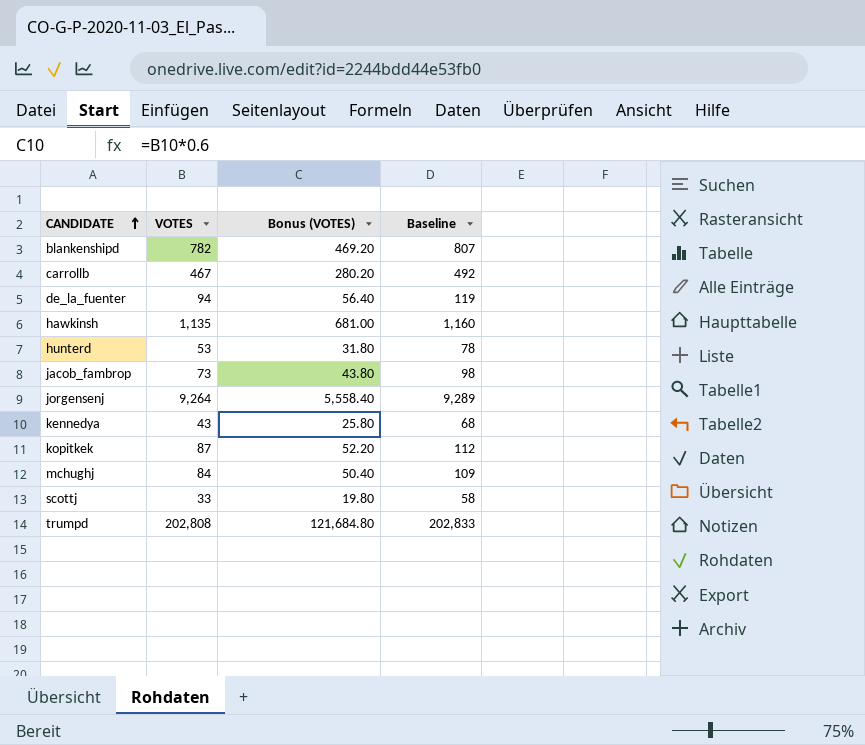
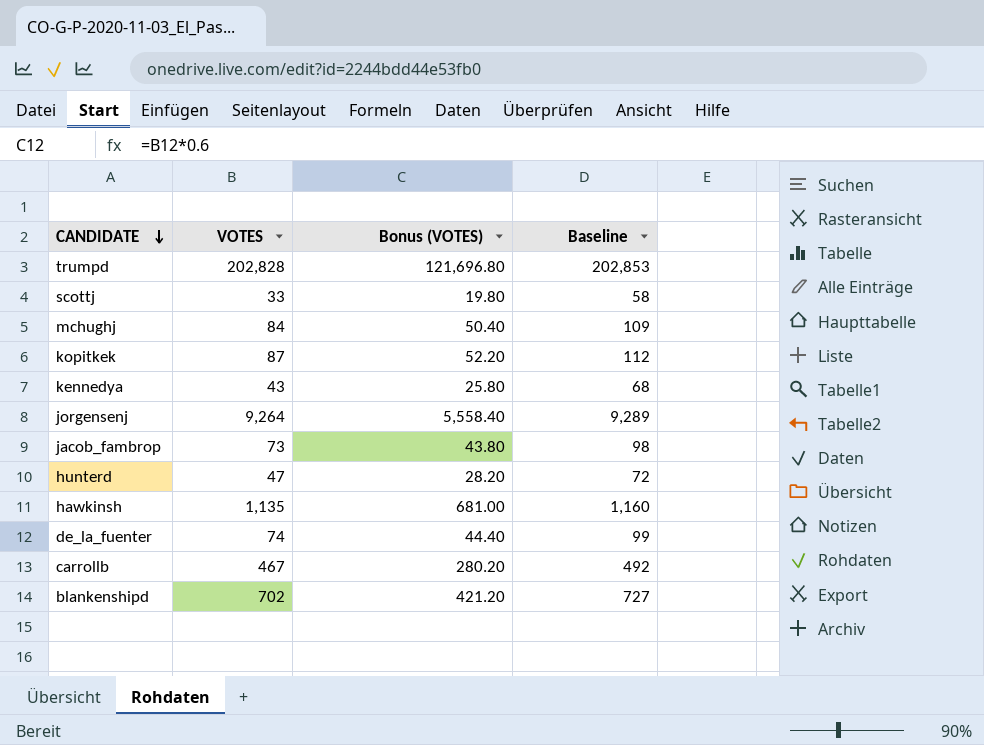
row order: CANDIDATE ascending -> CANDIDATE descending
trumpd | VOTES: 202,808 -> 202,828
trumpd | Bonus (VOTES): 121,684.80 -> 121,696.80
trumpd | Baseline: 202,833 -> 202,853
hunterd | VOTES: 53 -> 47
hunterd | Bonus (VOTES): 31.80 -> 28.20
hunterd | Baseline: 78 -> 72
de_la_fuenter | VOTES: 94 -> 74
de_la_fuenter | Bonus (VOTES): 56.40 -> 44.40
de_la_fuenter | Baseline: 119 -> 99
blankenshipd | VOTES: 782 -> 702
blankenshipd | Bonus (VOTES): 469.20 -> 421.20
blankenshipd | Baseline: 807 -> 727

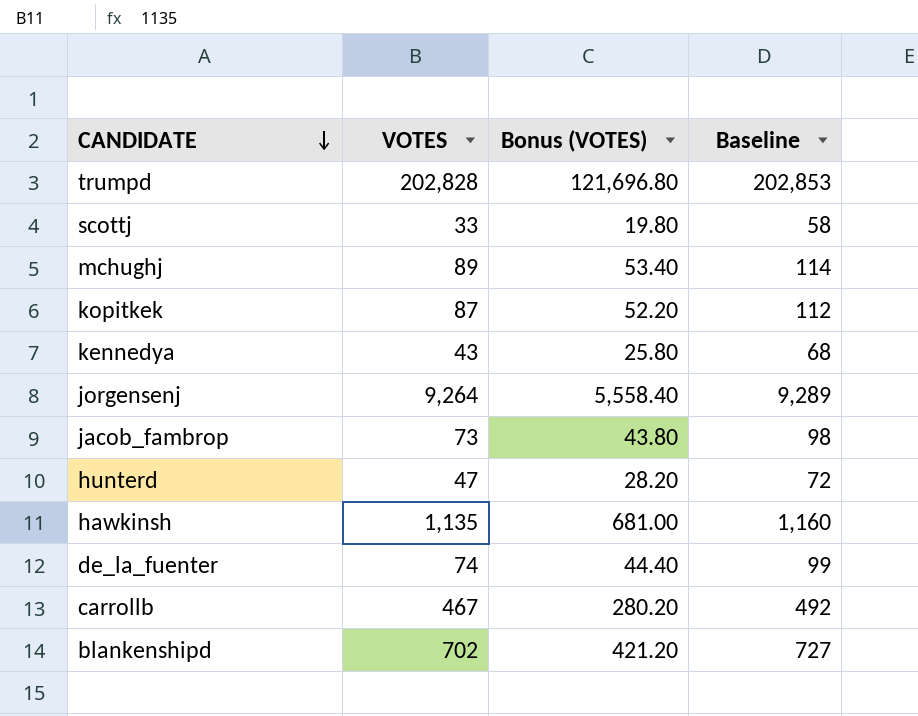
mchughj | VOTES: 84 -> 89
mchughj | Bonus (VOTES): 50.40 -> 53.40
mchughj | Baseline: 109 -> 114

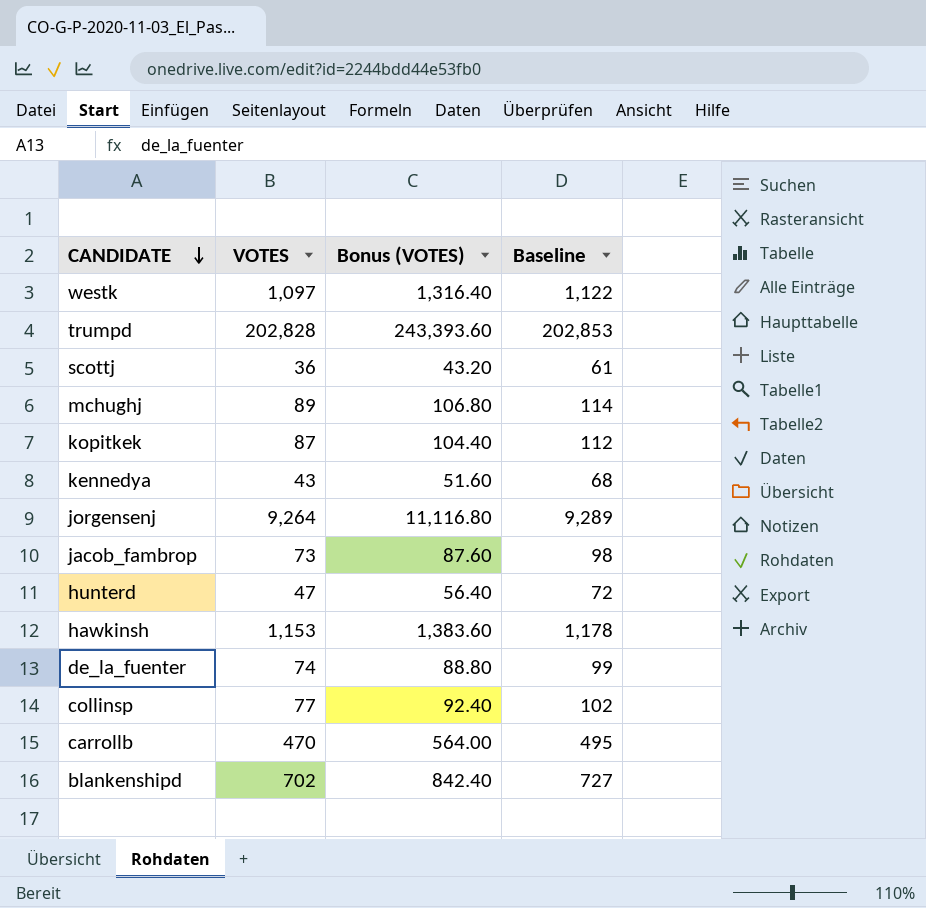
column Bonus (VOTES) | formula: [VOTES] * 0.6 -> [VOTES] * 1.2
row westk: none -> 1,097 | 1,316.40 | 1,122
scottj | VOTES: 33 -> 36
scottj | Baseline: 58 -> 61
hawkinsh | VOTES: 1,135 -> 1,153
hawkinsh | Baseline: 1,160 -> 1,178
row collinsp: none -> 77 | 92.40 | 102
carrollb | VOTES: 467 -> 470
carrollb | Baseline: 492 -> 495

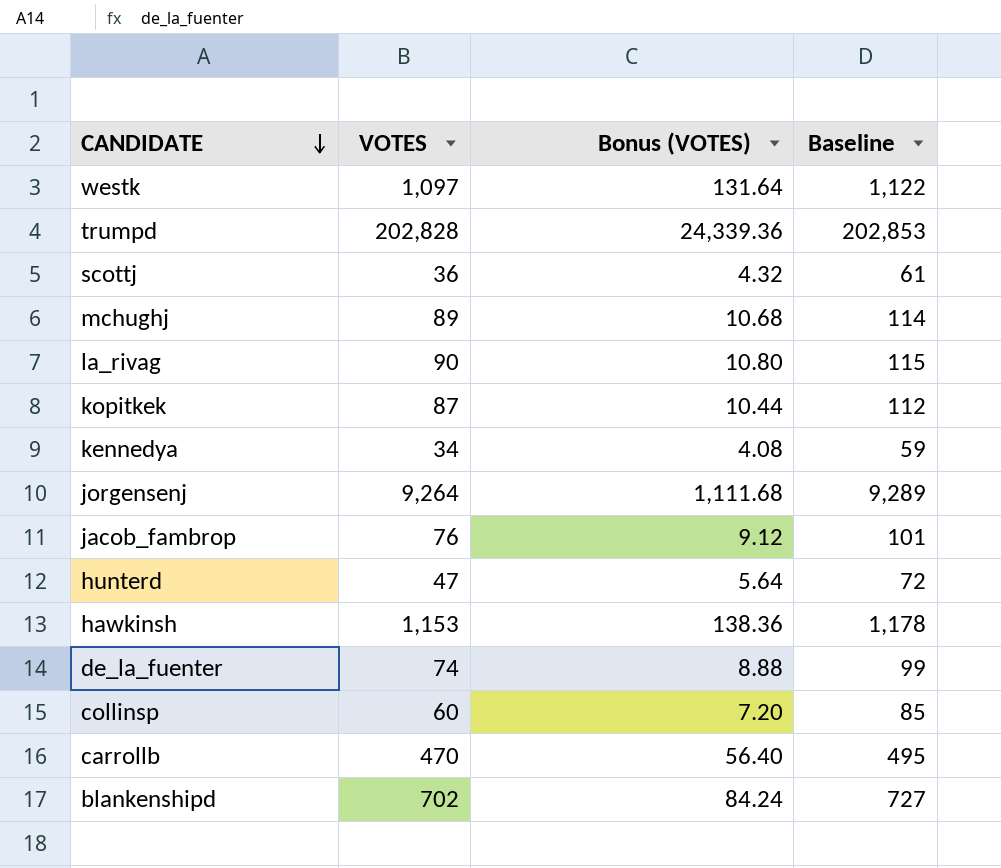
column Bonus (VOTES) | formula: [VOTES] * 1.2 -> [VOTES] * 0.12
row la_rivag: none -> 90 | 10.80 | 115
kennedya | VOTES: 43 -> 34
kennedya | Baseline: 68 -> 59
jacob_fambrop | VOTES: 73 -> 76
jacob_fambrop | Baseline: 98 -> 101
collinsp | VOTES: 77 -> 60
collinsp | Baseline: 102 -> 85

